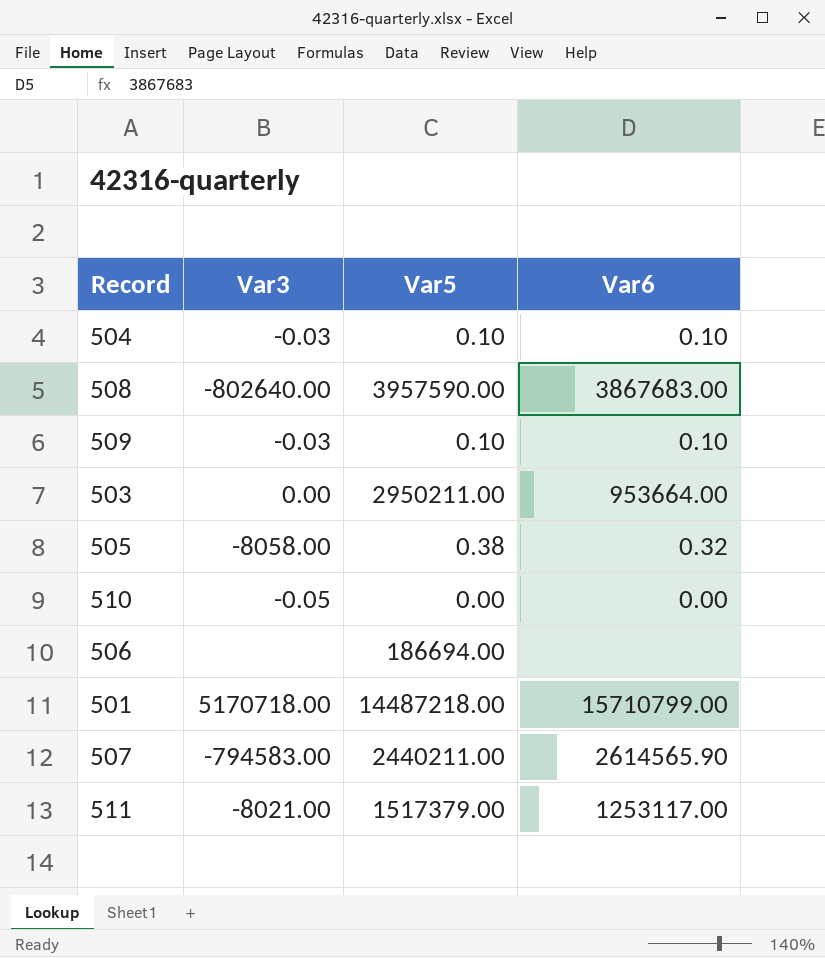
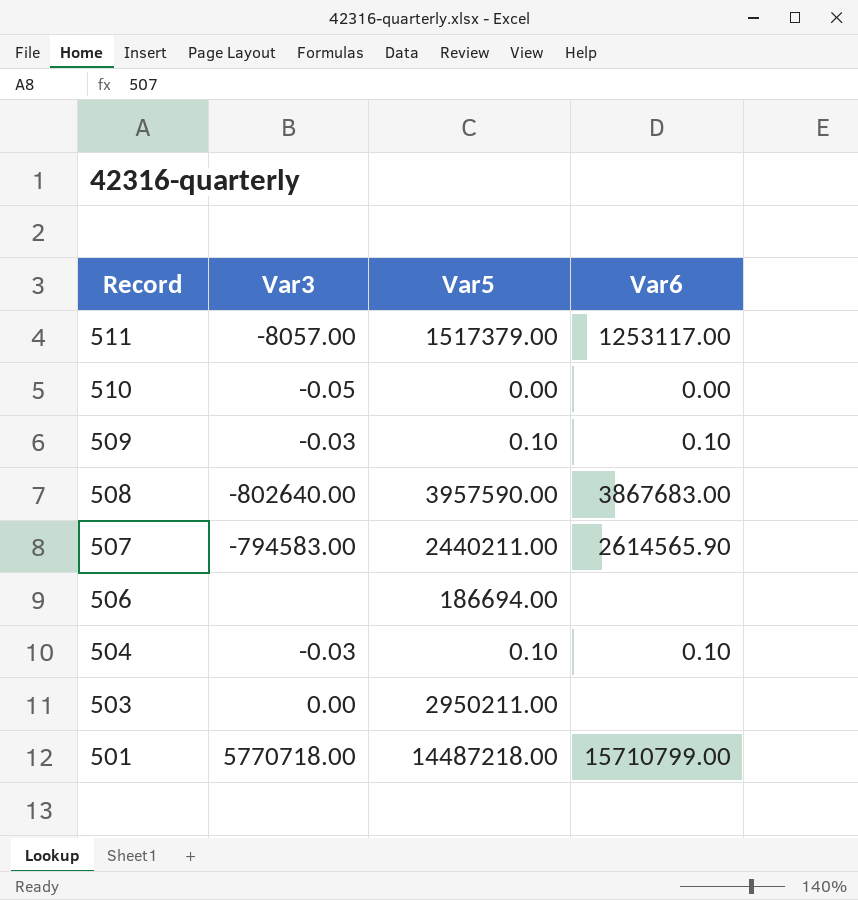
row order: none -> Record descending
row 505: -8058.00 | 0.38 | 0.32 -> none
511 | Var3: -8021.00 -> -8057.00
503 | Var6: 953664.00 -> none
501 | Var3: 5170718.00 -> 5770718.00

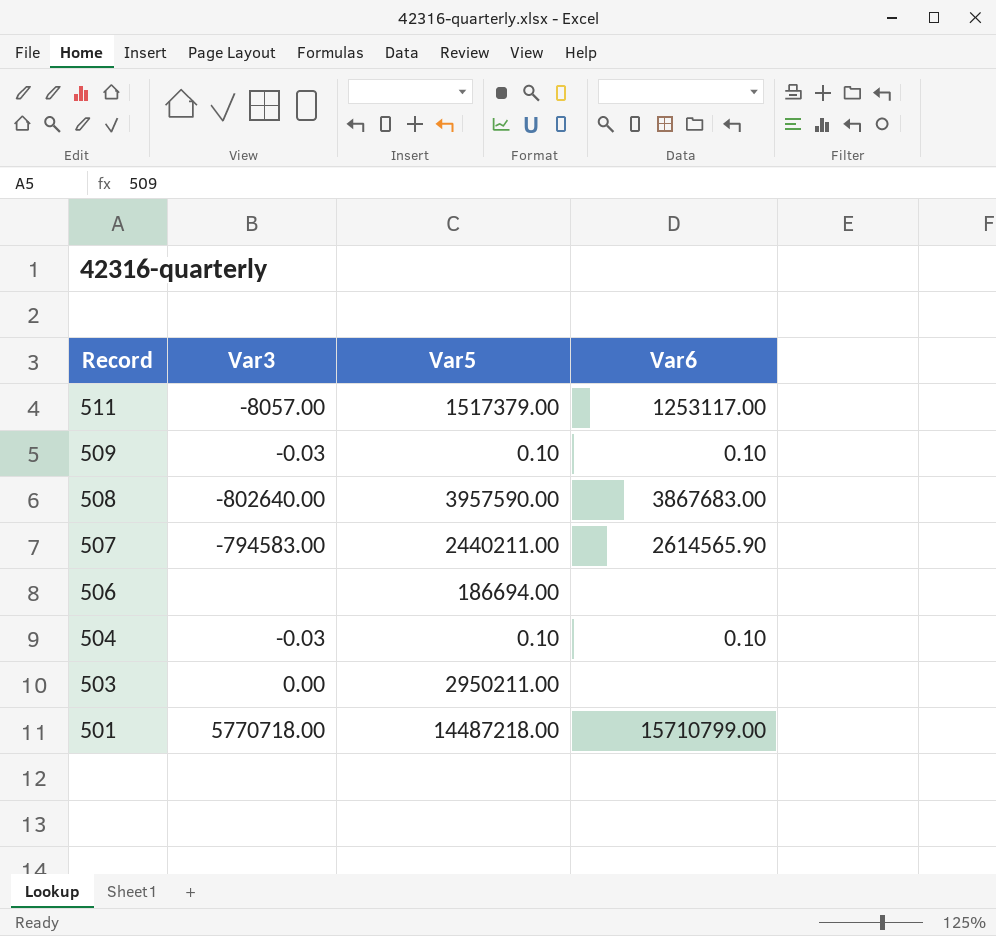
row 510: -0.05 | 0.00 | 0.00 -> none

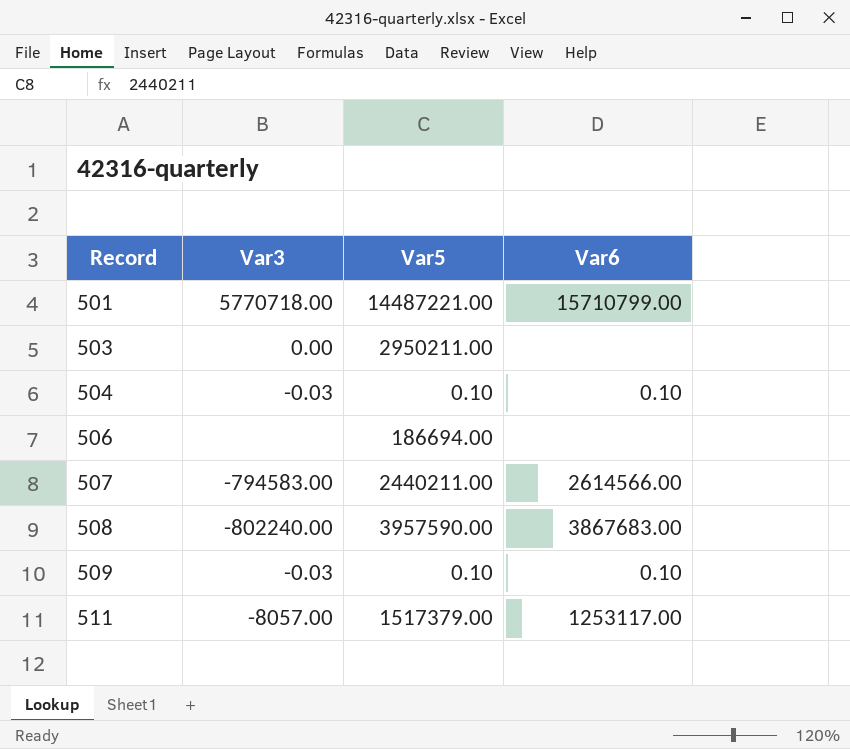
row order: Record descending -> Record ascending
501 | Var5: 14487218.00 -> 14487221.00
507 | Var6: 2614565.90 -> 2614566.00
508 | Var3: -802640.00 -> -802240.00

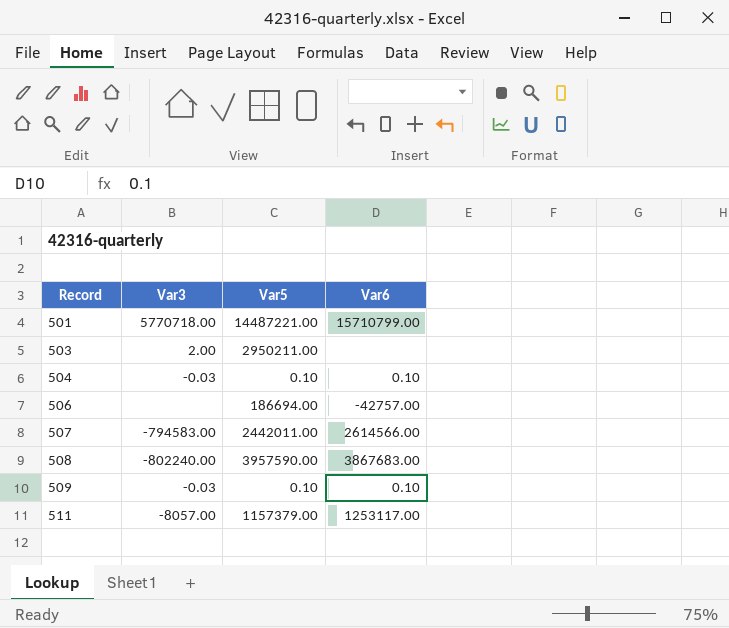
503 | Var3: 0.00 -> 2.00
506 | Var6: none -> -42757.00
507 | Var5: 2440211.00 -> 2442011.00
511 | Var5: 1517379.00 -> 1157379.00

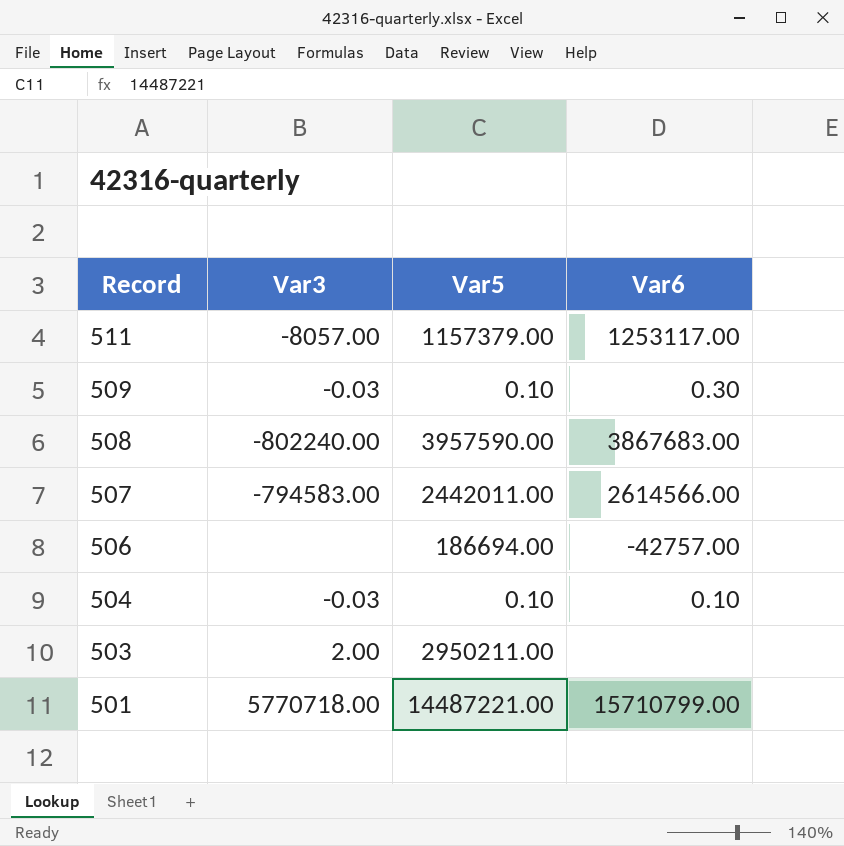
row order: Record ascending -> Record descending
509 | Var6: 0.10 -> 0.30

